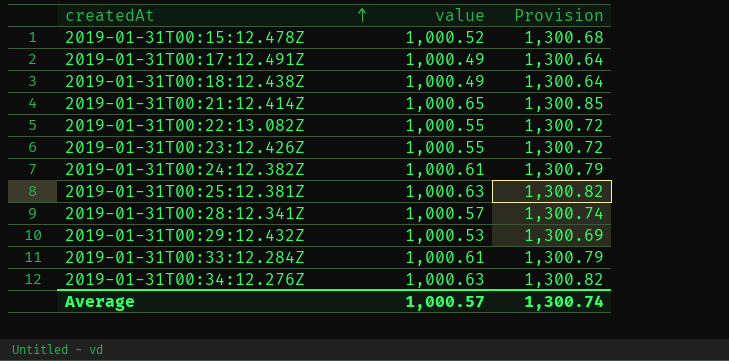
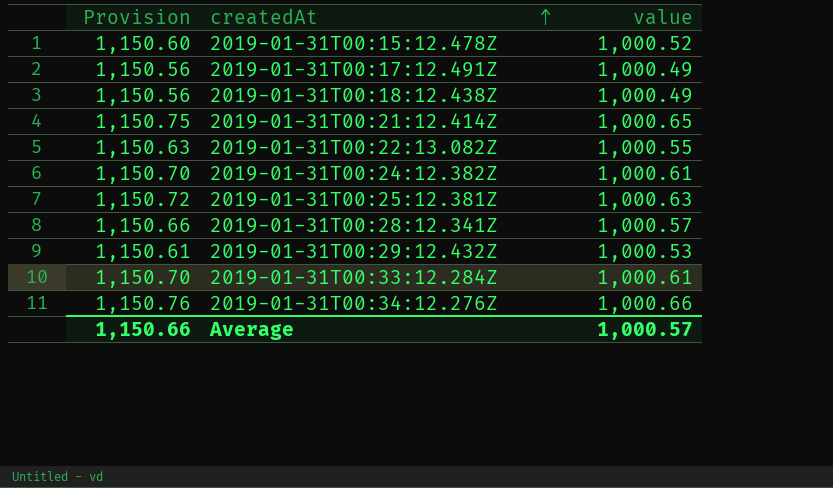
column Provision | formula: [value] * 1.3 -> [value] * 1.15
column Provision | position: 3 -> 1
row 2019-01-31T00:23:12.426Z: 1,000.55 | 1,300.72 -> none
2019-01-31T00:34:12.276Z | value: 1,000.63 -> 1,000.66
Average | Provision: 1,300.74 -> 1,150.66

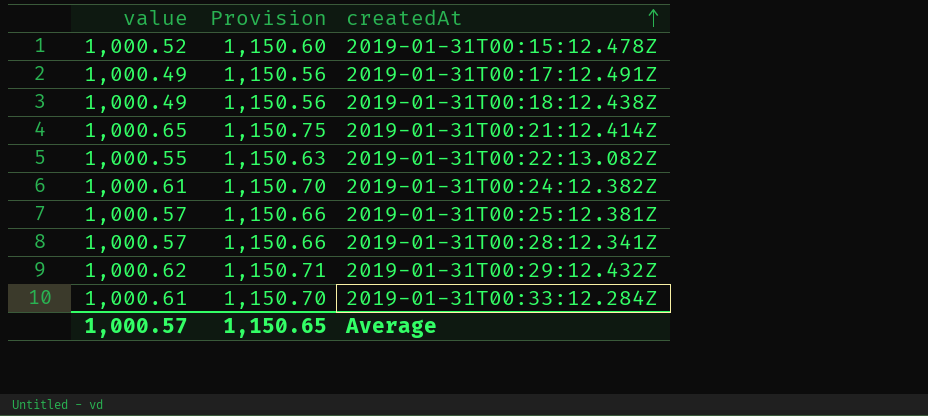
column value | position: 3 -> 1
row 2019-01-31T00:34:12.276Z: 1,150.76 | 1,000.66 -> none
2019-01-31T00:25:12.381Z | value: 1,000.63 -> 1,000.57
2019-01-31T00:25:12.381Z | Provision: 1,150.72 -> 1,150.66
2019-01-31T00:29:12.432Z | value: 1,000.53 -> 1,000.62
2019-01-31T00:29:12.432Z | Provision: 1,150.61 -> 1,150.71
Average | Provision: 1,150.66 -> 1,150.65

